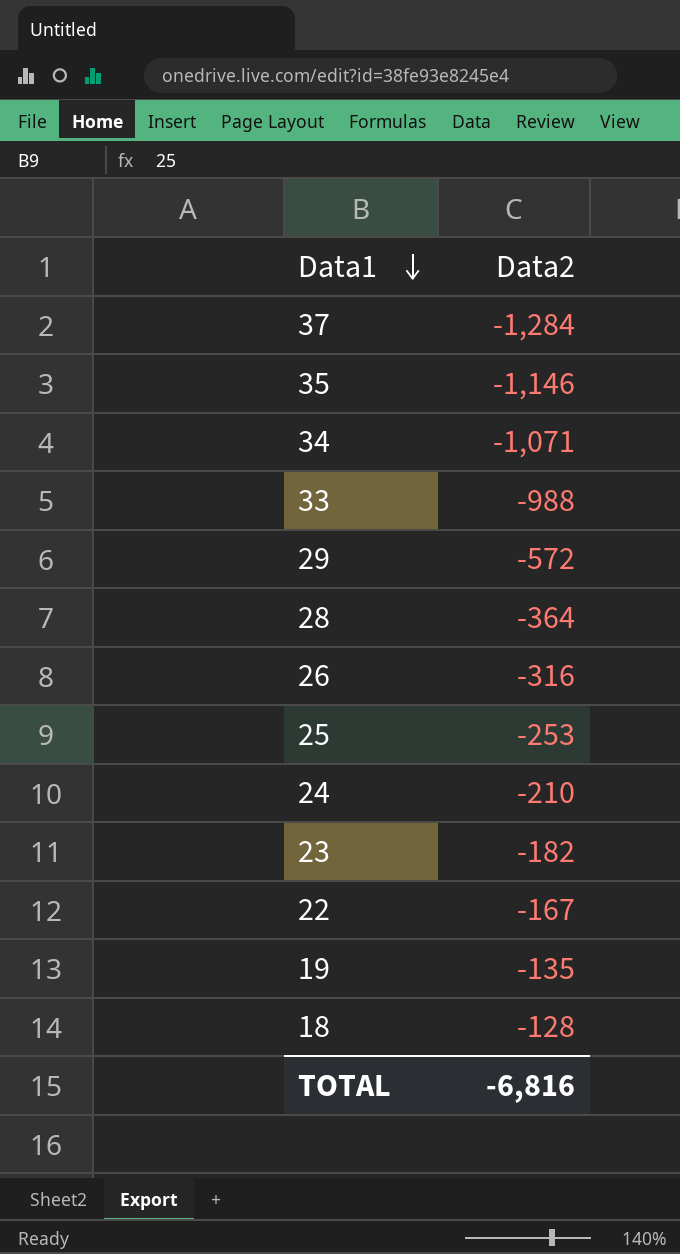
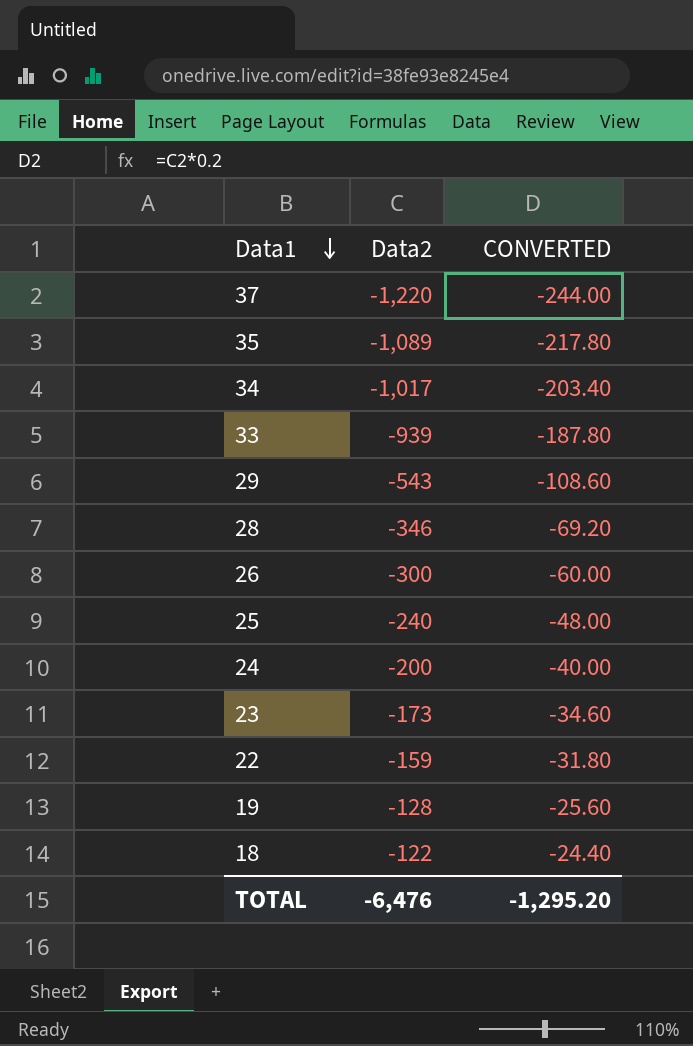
column CONVERTED | formula: none -> [Data2] * 0.2
37 | Data2: -1,284 -> -1,220
35 | Data2: -1,146 -> -1,089
34 | Data2: -1,071 -> -1,017
33 | Data2: -988 -> -939
29 | Data2: -572 -> -543
28 | Data2: -364 -> -346
26 | Data2: -316 -> -300
25 | Data2: -253 -> -240
24 | Data2: -210 -> -200
23 | Data2: -182 -> -173
22 | Data2: -167 -> -159
19 | Data2: -135 -> -128
18 | Data2: -128 -> -122
TOTAL | Data2: -6,816 -> -6,476

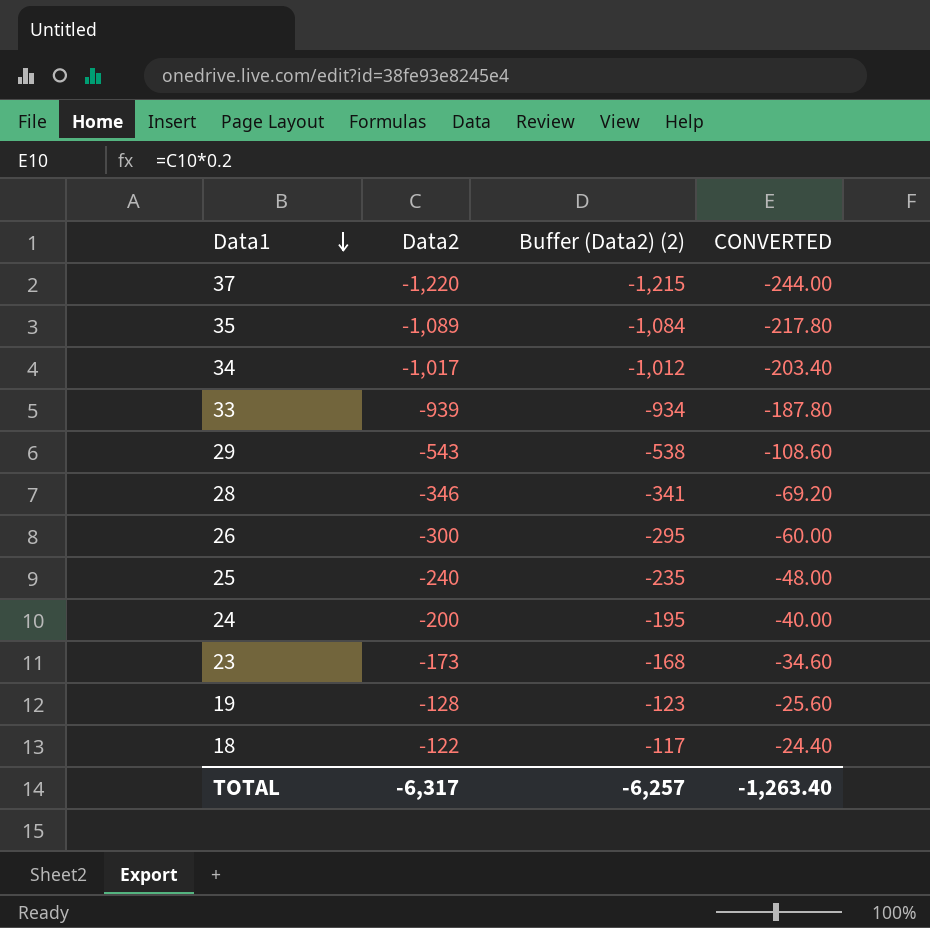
column Buffer (Data2) (2) | formula: none -> [Data2] + 5
row 22: -159 | -31.80 -> none
TOTAL | Data2: -6,476 -> -6,317
TOTAL | CONVERTED: -1,295.20 -> -1,263.40

